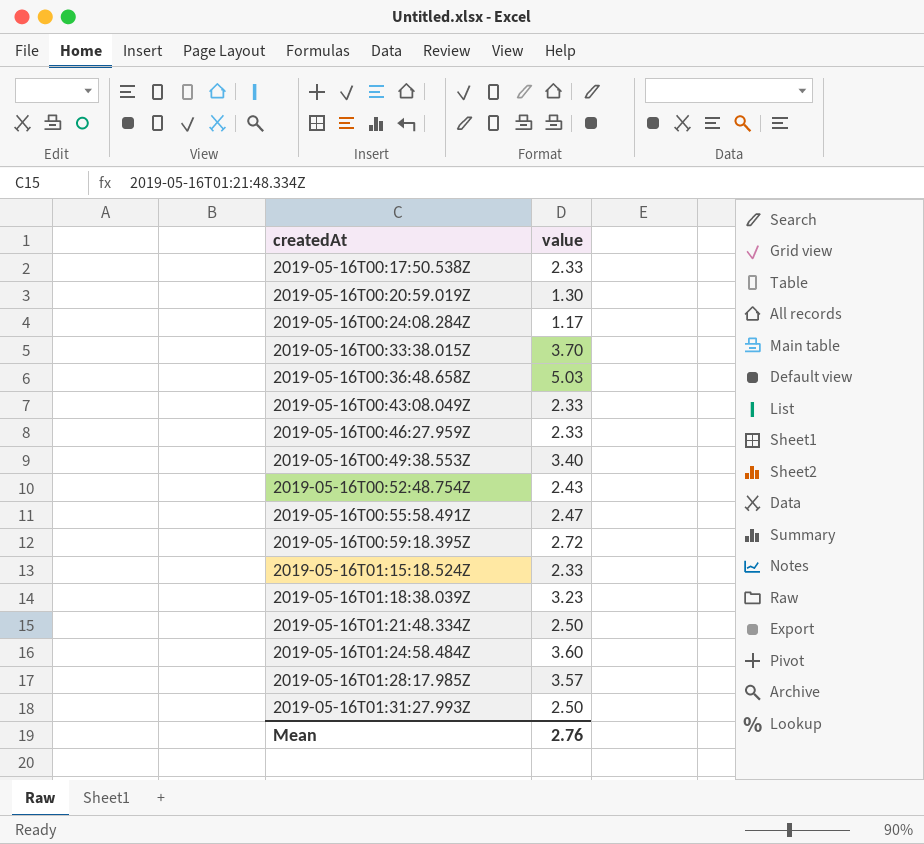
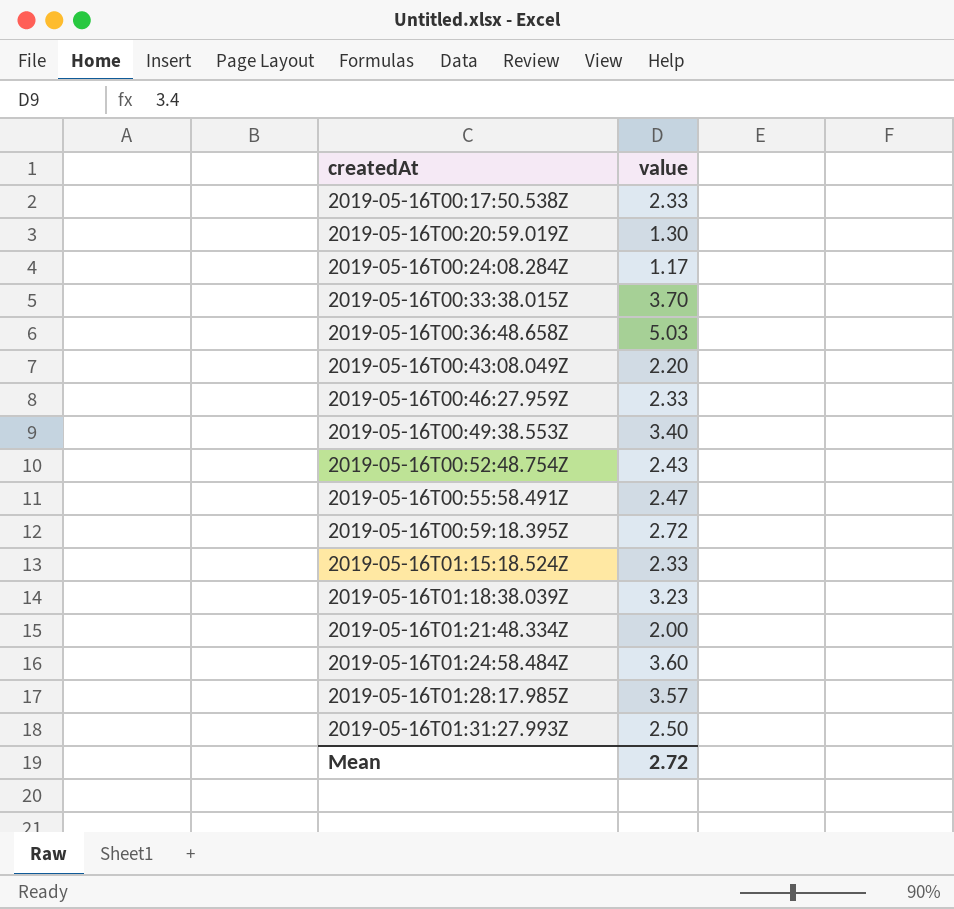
2019-05-16T00:43:08.049Z | value: 2.33 -> 2.20
2019-05-16T01:21:48.334Z | value: 2.50 -> 2.00
Mean | value: 2.76 -> 2.72

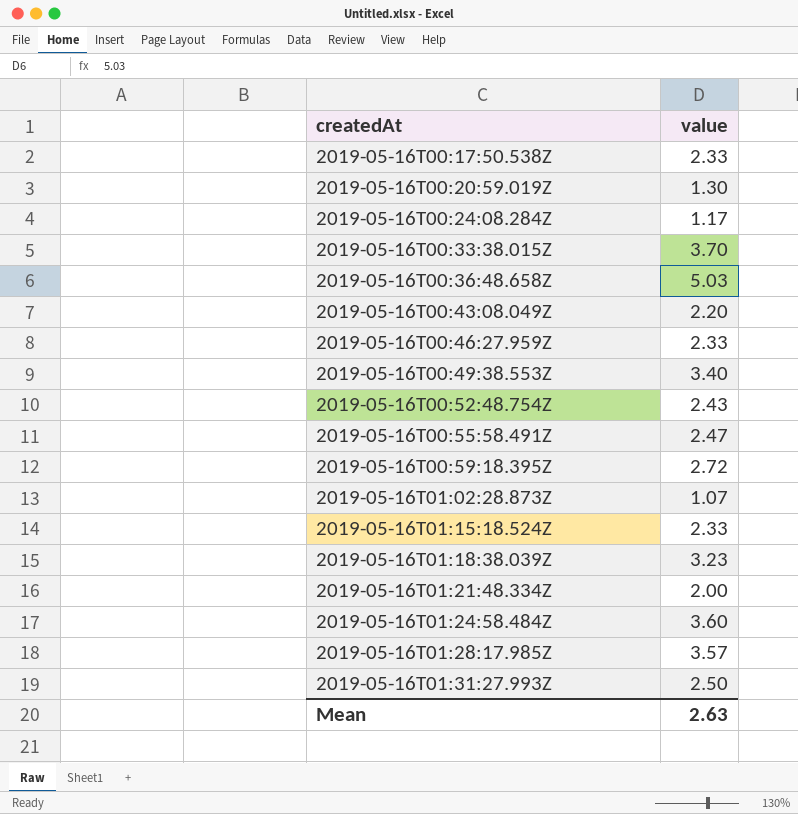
row 2019-05-16T01:02:28.873Z: none -> 1.07
Mean | value: 2.72 -> 2.63

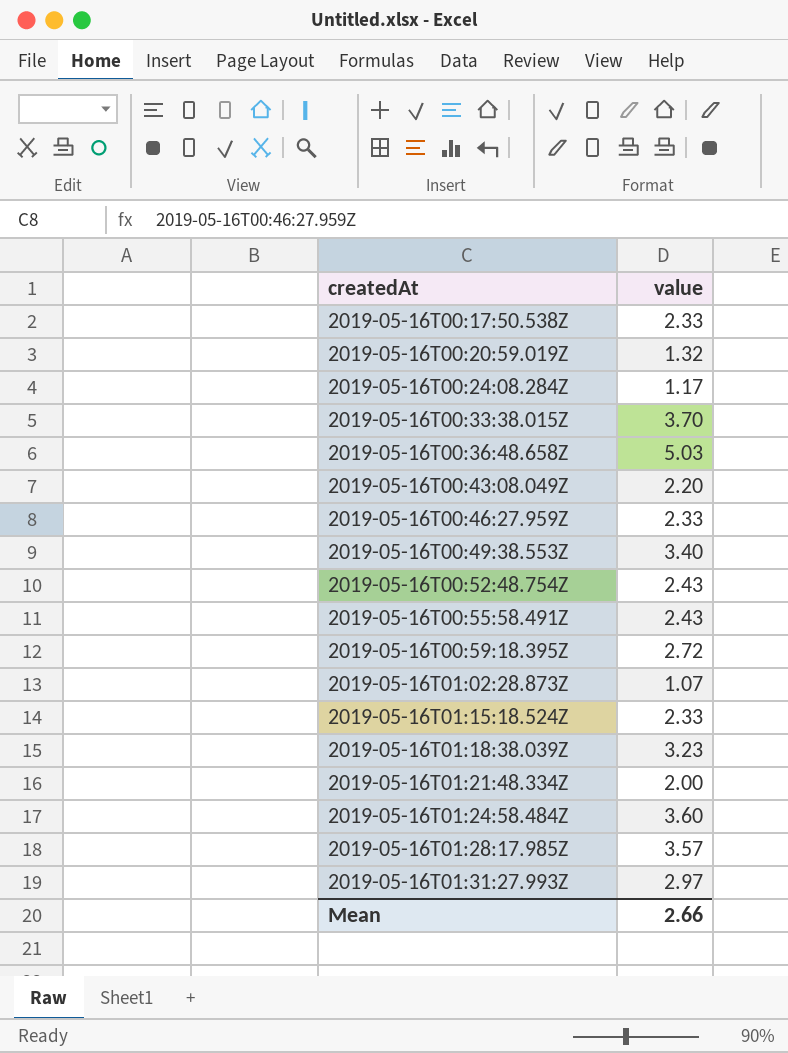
2019-05-16T00:20:59.019Z | value: 1.30 -> 1.32
2019-05-16T00:55:58.491Z | value: 2.47 -> 2.43
2019-05-16T01:31:27.993Z | value: 2.50 -> 2.97
Mean | value: 2.63 -> 2.66

